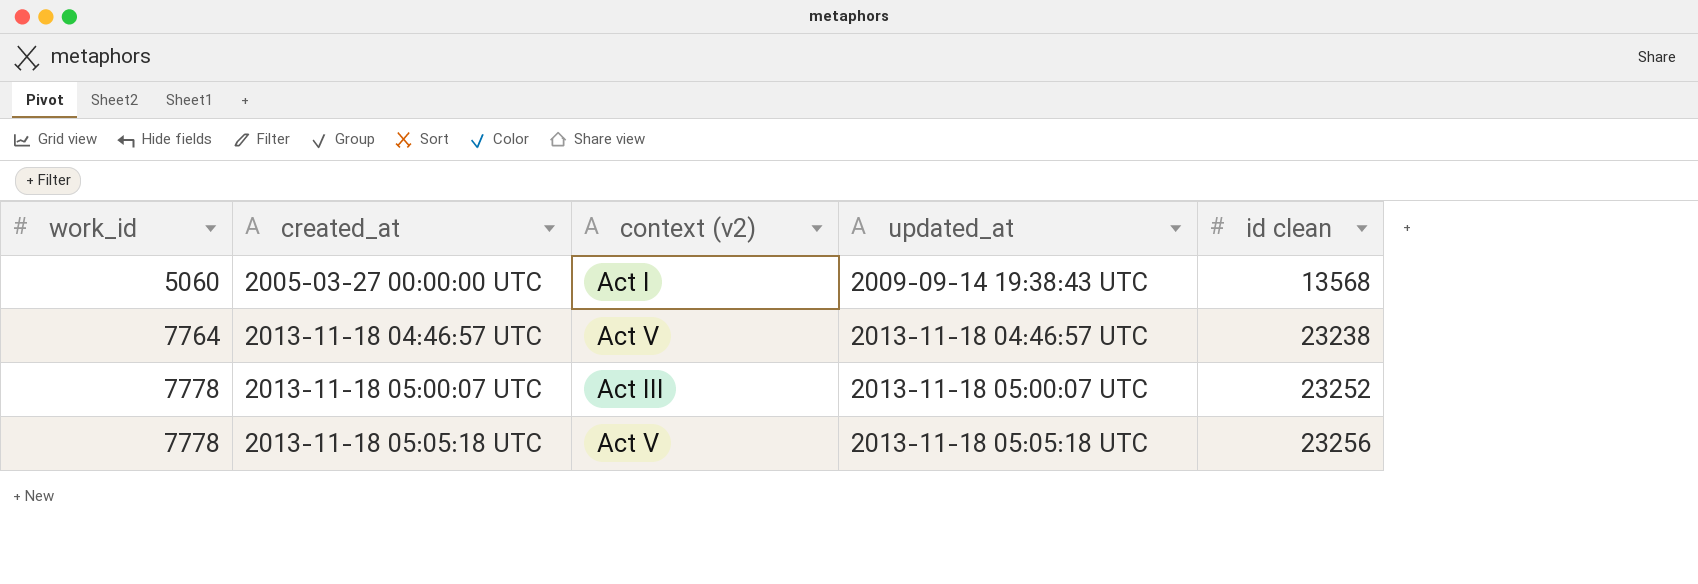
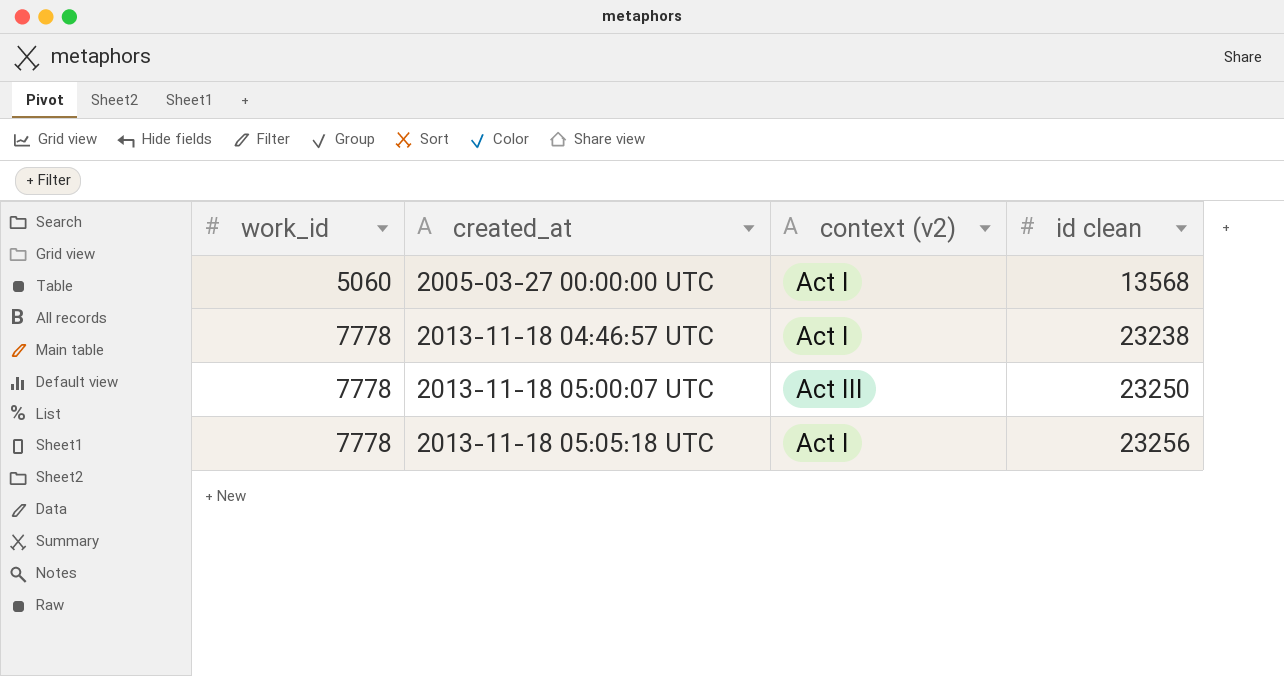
column updated_at | position: 4 -> none
2013-11-18 04:46:57 UTC | work_id: 7764 -> 7778
2013-11-18 04:46:57 UTC | context (v2): Act V -> Act I
2013-11-18 05:00:07 UTC | id clean: 23252 -> 23250
2013-11-18 05:05:18 UTC | context (v2): Act V -> Act I

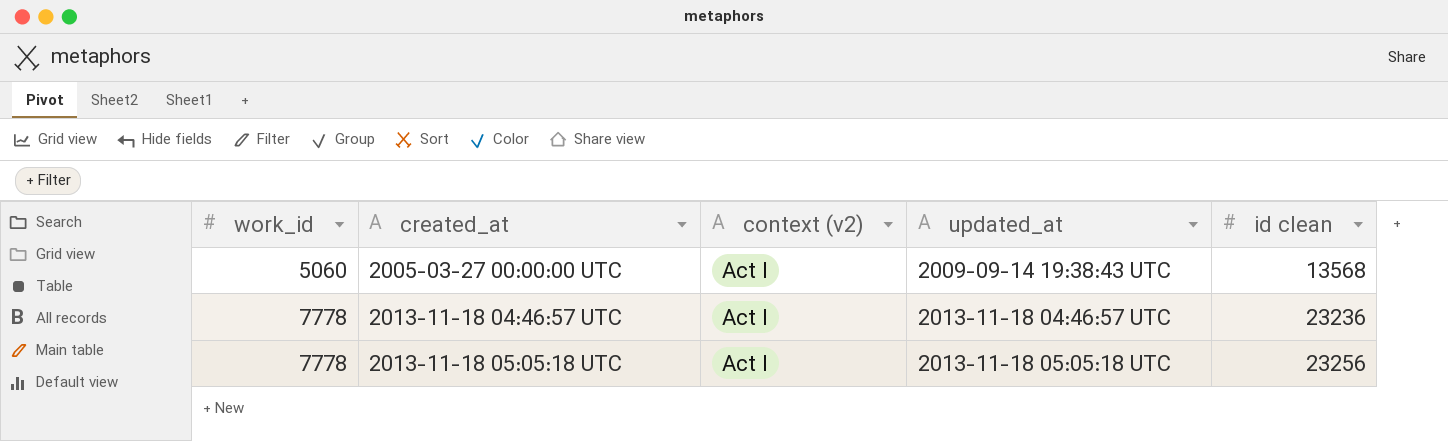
column updated_at | position: none -> 4
row 2013-11-18 05:00:07 UTC: 7778 | Act III | 23250 -> none
2013-11-18 04:46:57 UTC | id clean: 23238 -> 23236

